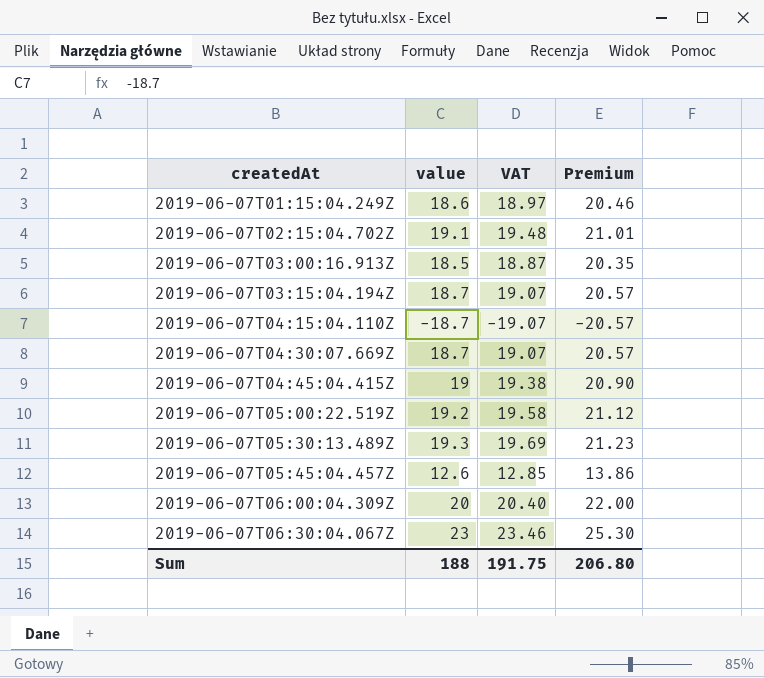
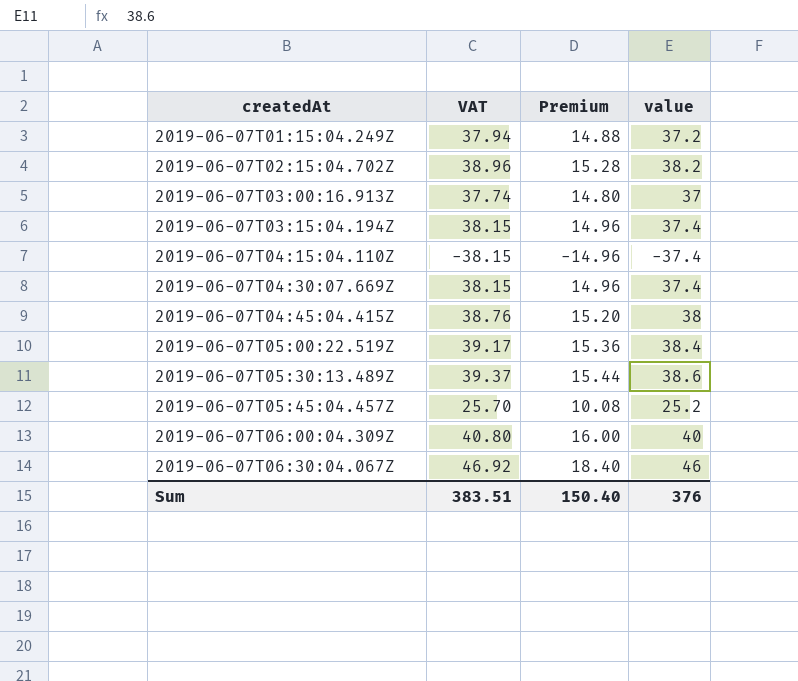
column Premium | formula: [value] * 1.1 -> [value] * 0.4
column value | position: 2 -> 4
2019-06-07T01:15:04.249Z | VAT: 18.97 -> 37.94
2019-06-07T01:15:04.249Z | value: 18.6 -> 37.2
2019-06-07T02:15:04.702Z | VAT: 19.48 -> 38.96
2019-06-07T02:15:04.702Z | value: 19.1 -> 38.2
2019-06-07T03:00:16.913Z | VAT: 18.87 -> 37.74
2019-06-07T03:00:16.913Z | value: 18.5 -> 37
2019-06-07T03:15:04.194Z | VAT: 19.07 -> 38.15
2019-06-07T03:15:04.194Z | value: 18.7 -> 37.4
2019-06-07T04:15:04.110Z | VAT: -19.07 -> -38.15
2019-06-07T04:15:04.110Z | value: -18.7 -> -37.4
2019-06-07T04:30:07.669Z | VAT: 19.07 -> 38.15
2019-06-07T04:30:07.669Z | value: 18.7 -> 37.4
2019-06-07T04:45:04.415Z | VAT: 19.38 -> 38.76
2019-06-07T04:45:04.415Z | value: 19 -> 38
2019-06-07T05:00:22.519Z | VAT: 19.58 -> 39.17
2019-06-07T05:00:22.519Z | value: 19.2 -> 38.4
2019-06-07T05:30:13.489Z | VAT: 19.69 -> 39.37
2019-06-07T05:30:13.489Z | value: 19.3 -> 38.6
2019-06-07T05:45:04.457Z | VAT: 12.85 -> 25.70
2019-06-07T05:45:04.457Z | value: 12.6 -> 25.2
2019-06-07T06:00:04.309Z | VAT: 20.40 -> 40.80
2019-06-07T06:00:04.309Z | value: 20 -> 40
2019-06-07T06:30:04.067Z | VAT: 23.46 -> 46.92
2019-06-07T06:30:04.067Z | value: 23 -> 46
Sum | VAT: 191.75 -> 383.51
Sum | Premium: 206.80 -> 150.40
Sum | value: 188 -> 376

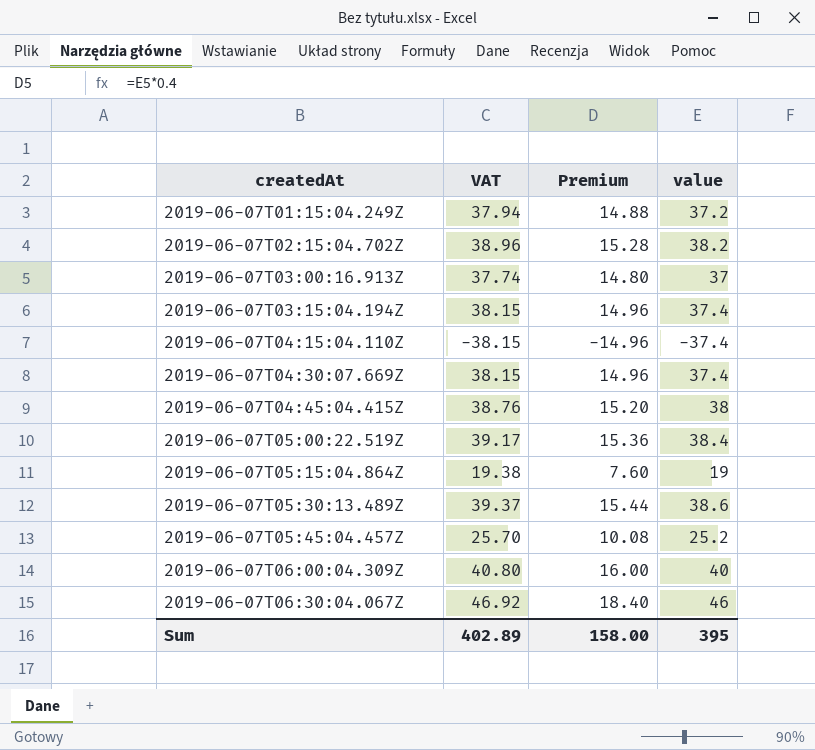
row 2019-06-07T05:15:04.864Z: none -> 19.38 | 7.60 | 19
Sum | VAT: 383.51 -> 402.89
Sum | Premium: 150.40 -> 158.00
Sum | value: 376 -> 395

